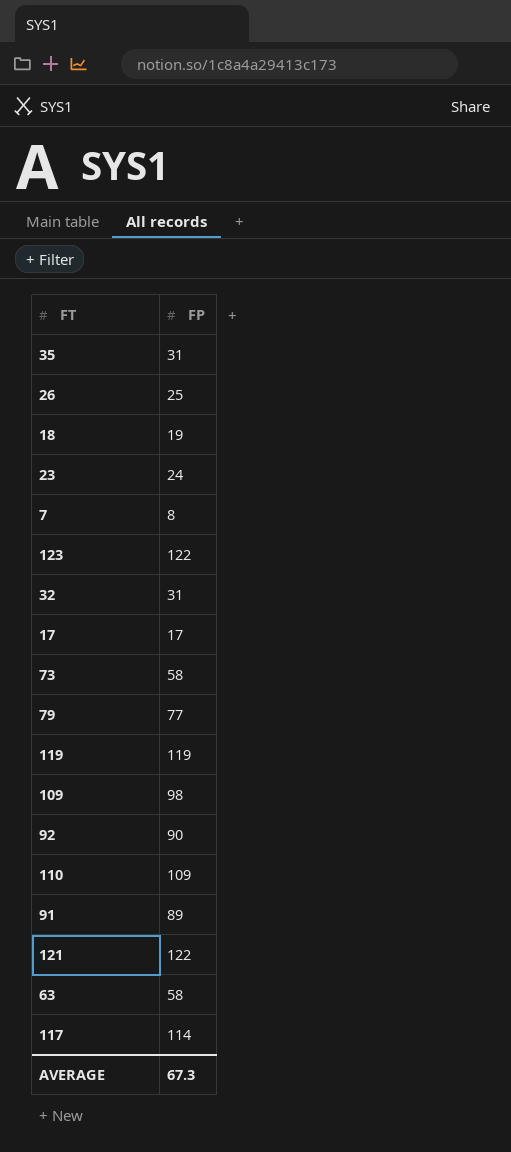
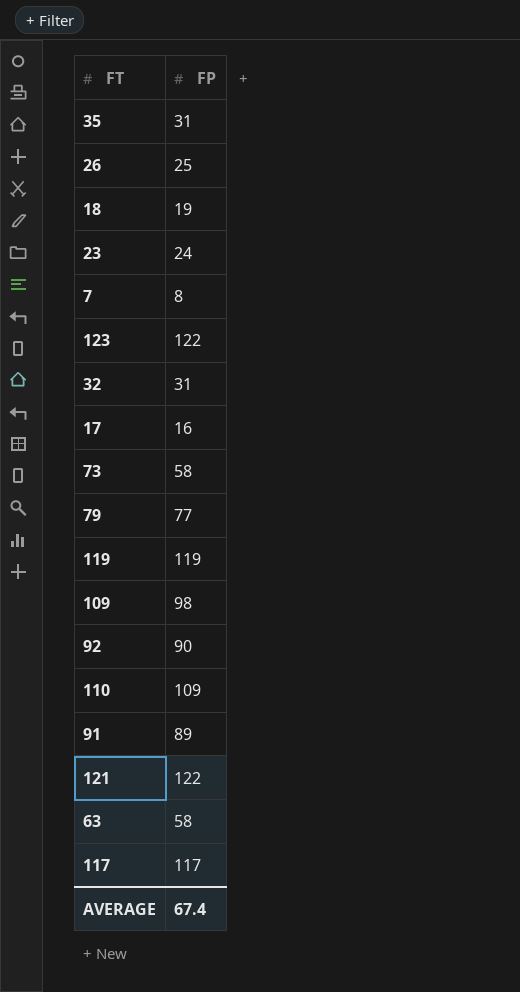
17 | FP: 17 -> 16
117 | FP: 114 -> 117
AVERAGE | FP: 67.3 -> 67.4

